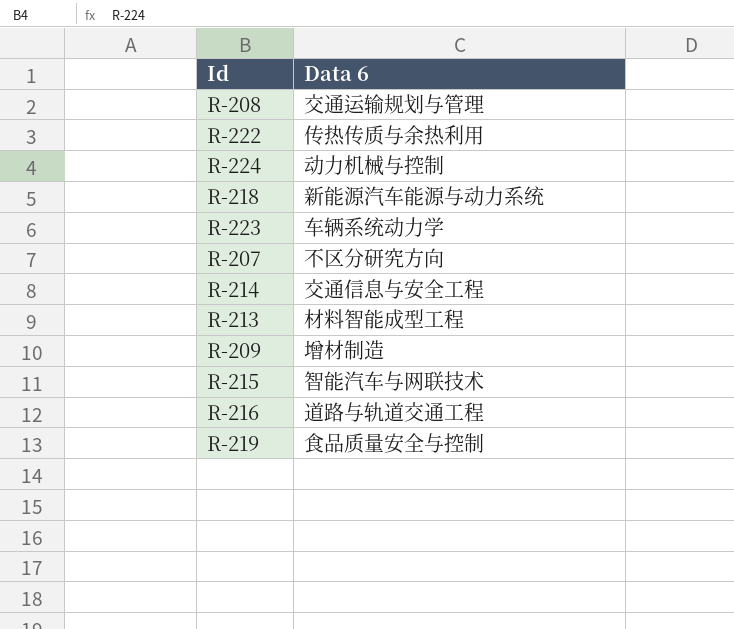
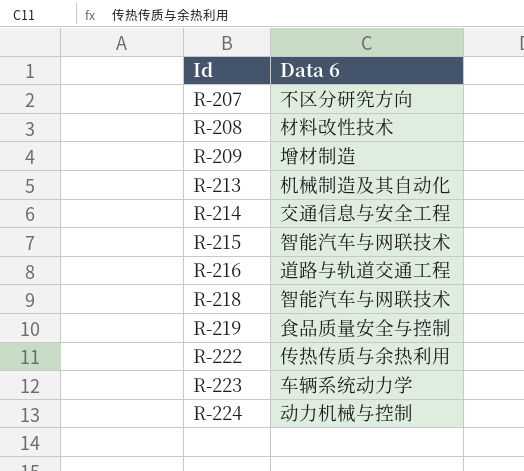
row order: none -> Id ascending
R-208 | Data 6: 交通运输规划与管理 -> 材料改性技术
R-213 | Data 6: 材料智能成型工程 -> 机械制造及其自动化
R-218 | Data 6: 新能源汽车能源与动力系统 -> 智能汽车与网联技术

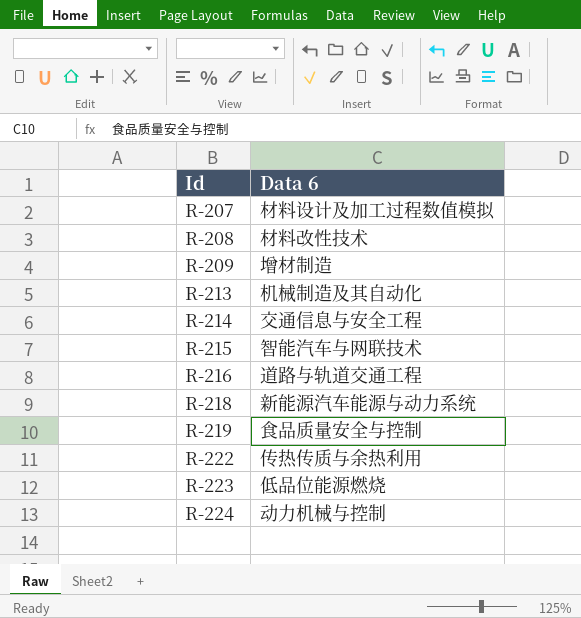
R-207 | Data 6: 不区分研究方向 -> 材料设计及加工过程数值模拟
R-218 | Data 6: 智能汽车与网联技术 -> 新能源汽车能源与动力系统
R-223 | Data 6: 车辆系统动力学 -> 低品位能源燃烧

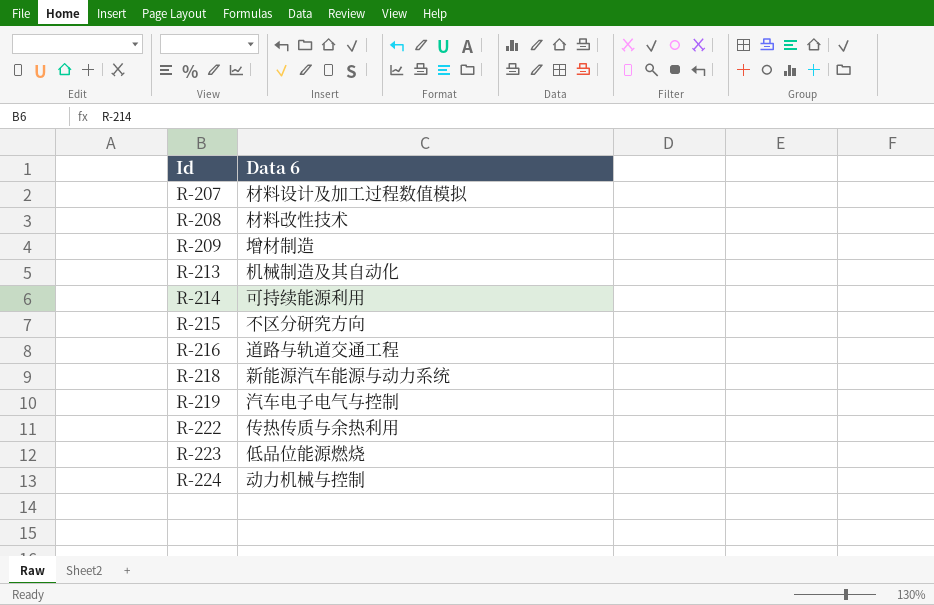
R-214 | Data 6: 交通信息与安全工程 -> 可持续能源利用
R-215 | Data 6: 智能汽车与网联技术 -> 不区分研究方向
R-219 | Data 6: 食品质量安全与控制 -> 汽车电子电气与控制

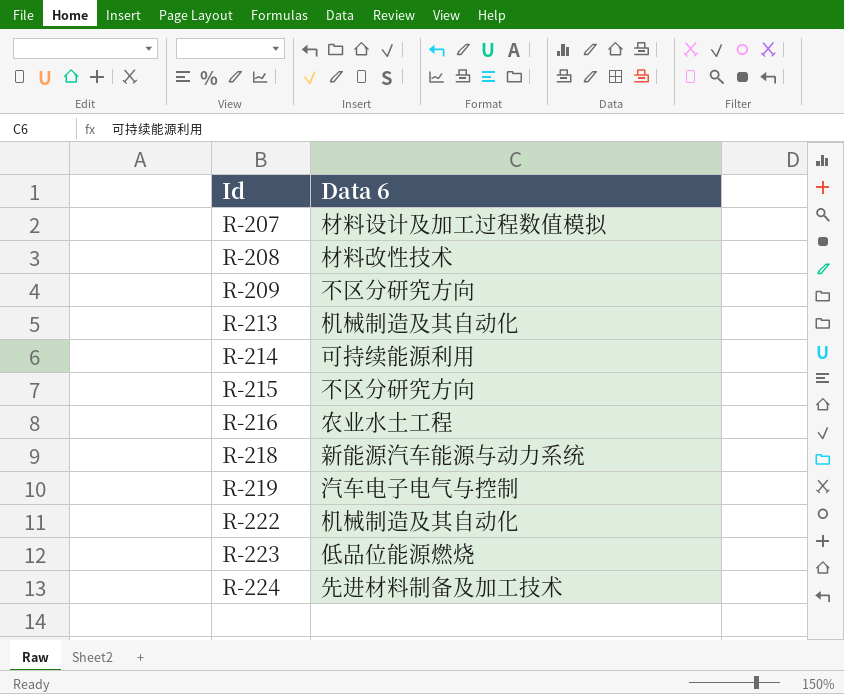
R-209 | Data 6: 增材制造 -> 不区分研究方向
R-216 | Data 6: 道路与轨道交通工程 -> 农业水土工程
R-222 | Data 6: 传热传质与余热利用 -> 机械制造及其自动化
R-224 | Data 6: 动力机械与控制 -> 先进材料制备及加工技术

